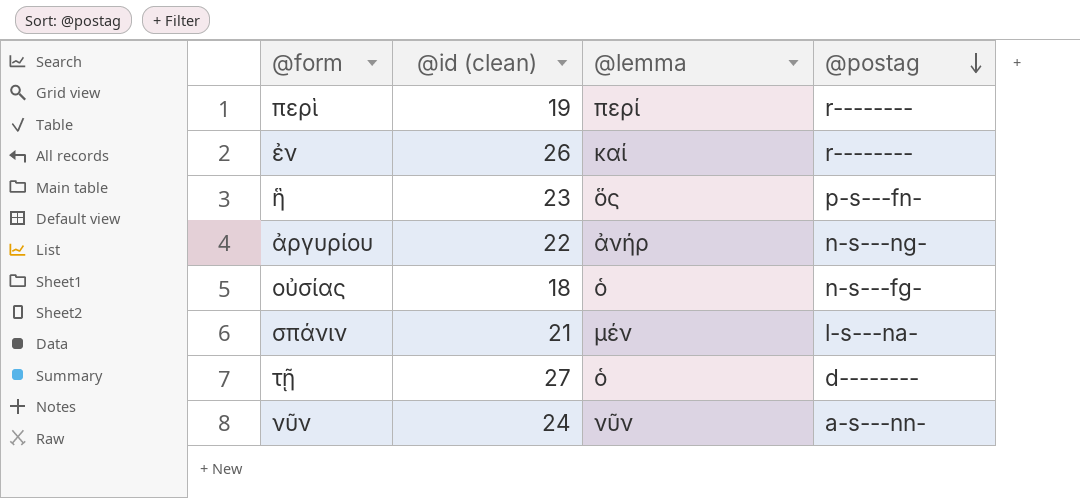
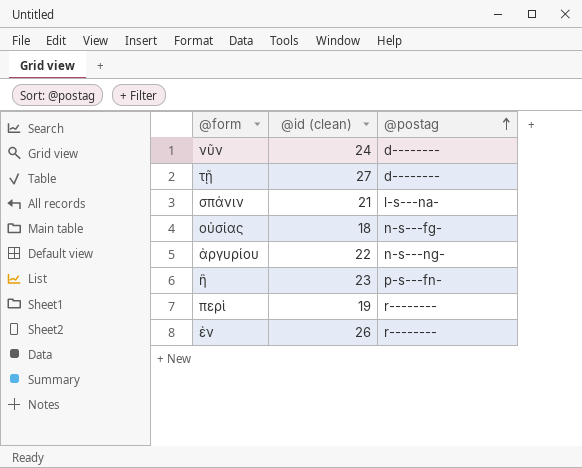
row order: @postag descending -> @postag ascending
column @lemma | position: 3 -> none
νῦν | @postag: a-s---nn- -> d--------

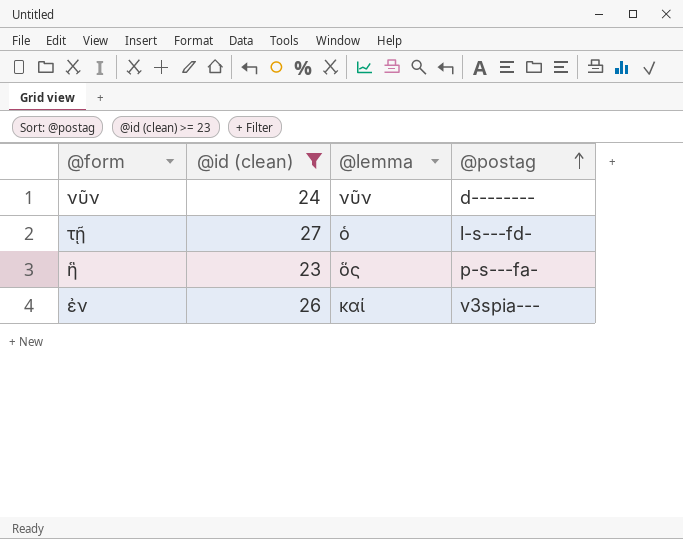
filter: none -> @id (clean) >= 23
column @lemma | position: none -> 3
τῇ | @postag: d-------- -> l-s---fd-
ἣ | @postag: p-s---fn- -> p-s---fa-
ἐν | @postag: r-------- -> v3spia---

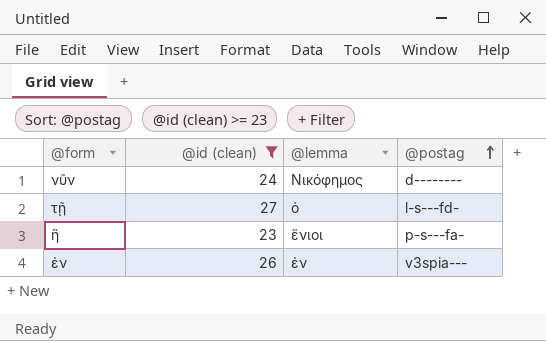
νῦν | @lemma: νῦν -> Νικόφημος
ἣ | @lemma: ὅς -> ἔνιοι
ἐν | @lemma: καί -> ἐν

